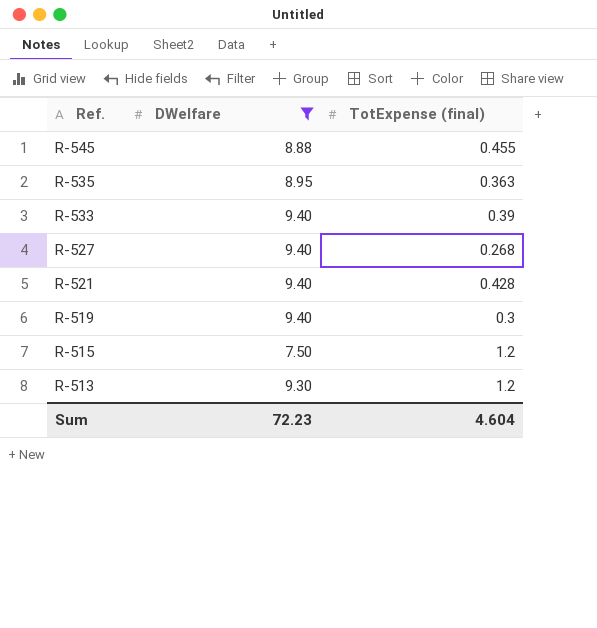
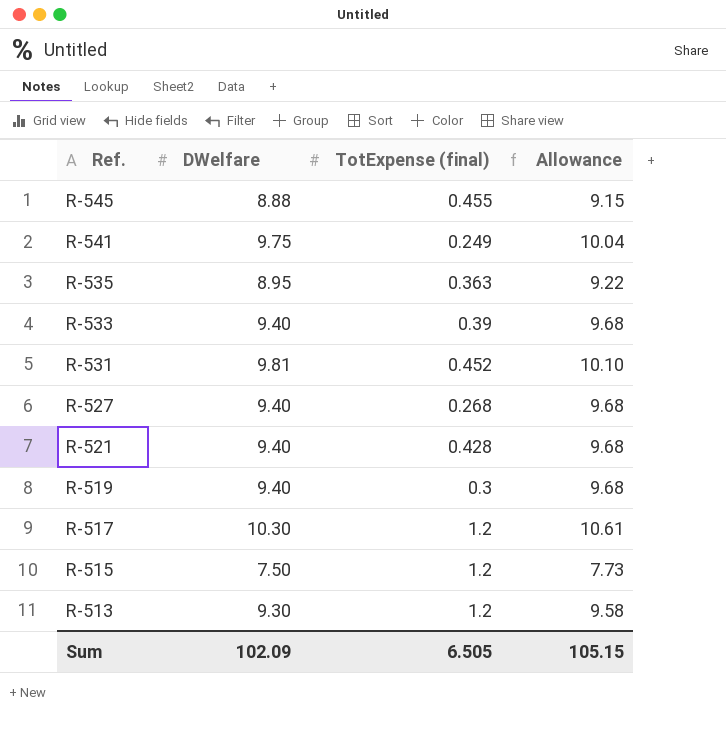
filter: DWelfare <= 9.40 -> none
column Allowance | formula: none -> [DWelfare] * 1.03
Sum | DWelfare: 72.23 -> 102.09
Sum | TotExpense (final): 4.604 -> 6.505

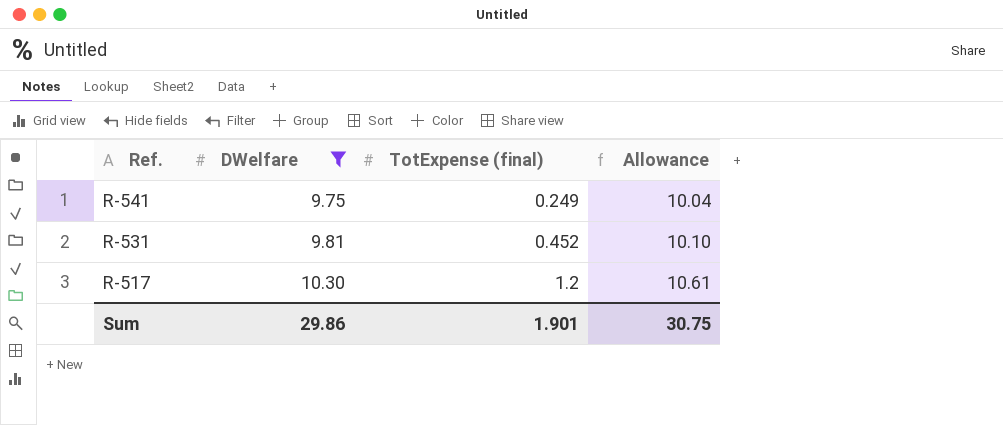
filter: none -> DWelfare >= 9.75
Sum | DWelfare: 102.09 -> 29.86
Sum | TotExpense (final): 6.505 -> 1.901
Sum | Allowance: 105.15 -> 30.75

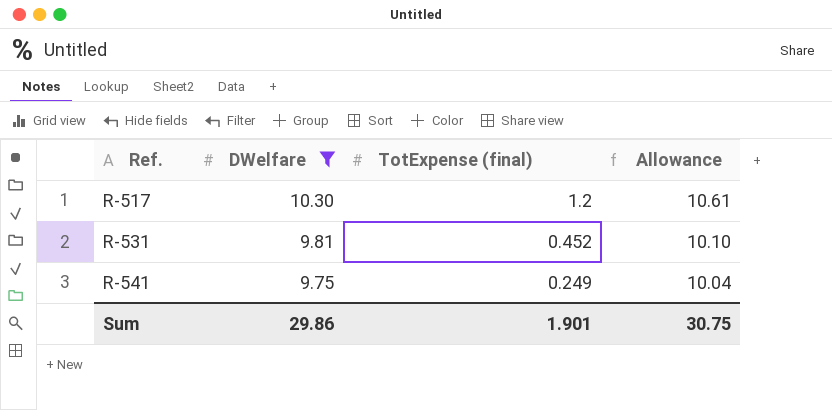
row order: Ref. descending -> Ref. ascending

